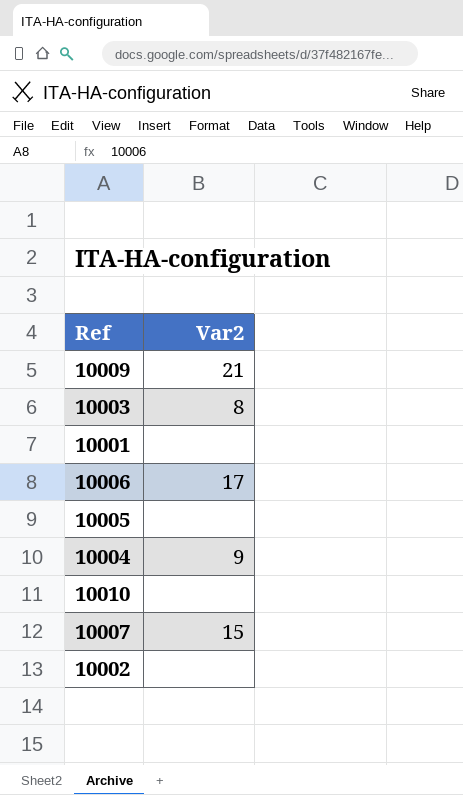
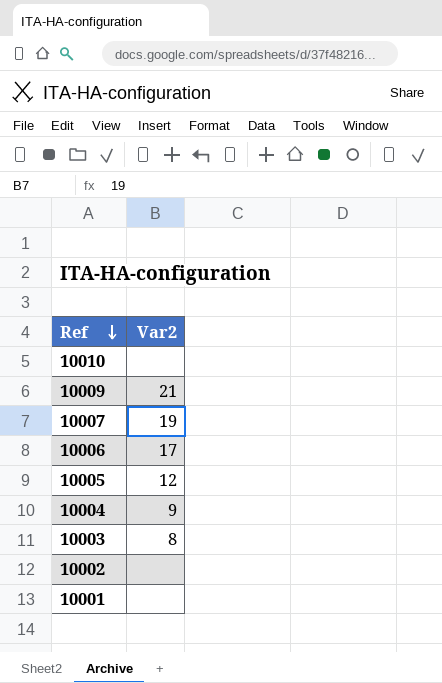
row order: none -> Ref descending
10007 | Var2: 15 -> 19
10005 | Var2: none -> 12

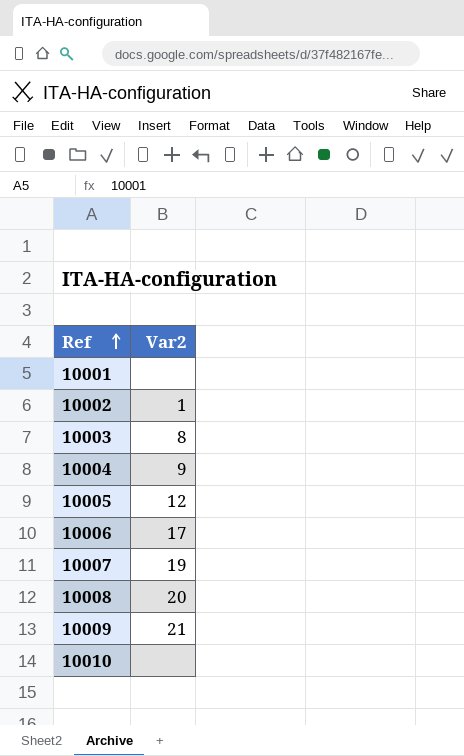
row order: Ref descending -> Ref ascending
10002 | Var2: none -> 1
row 10008: none -> 20

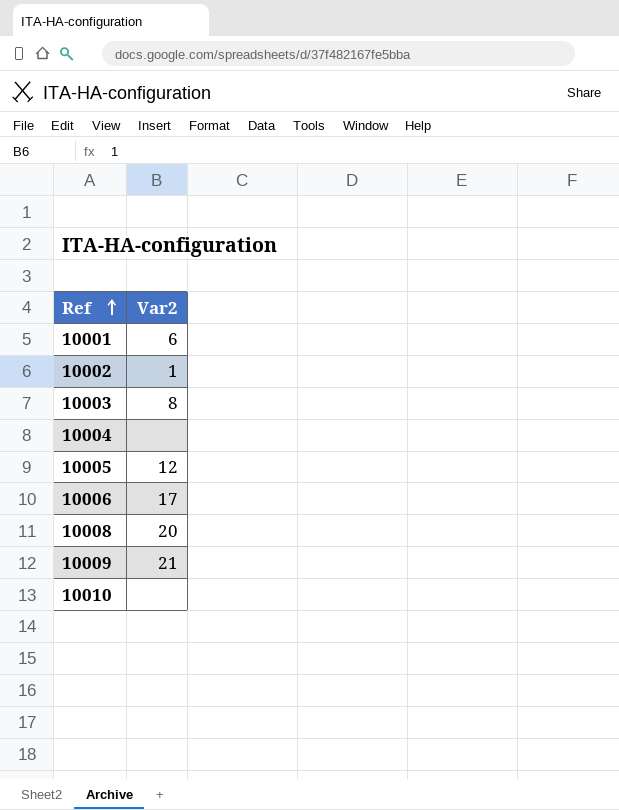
row 10007: 19 -> none
10001 | Var2: none -> 6
10004 | Var2: 9 -> none

